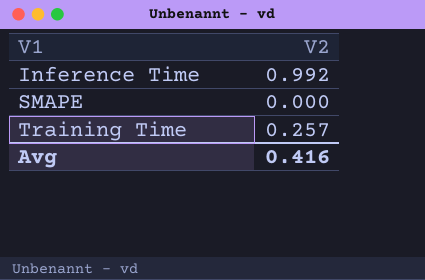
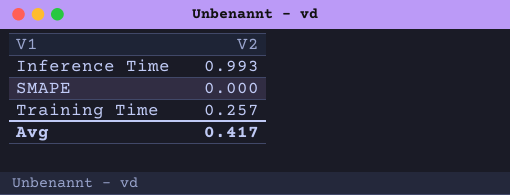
Inference Time | V2: 0.992 -> 0.993
Avg | V2: 0.416 -> 0.417

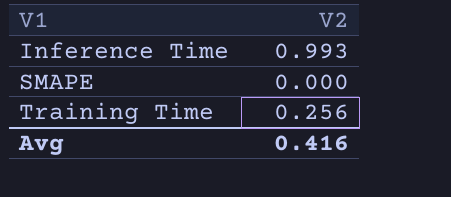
Training Time | V2: 0.257 -> 0.256
Avg | V2: 0.417 -> 0.416

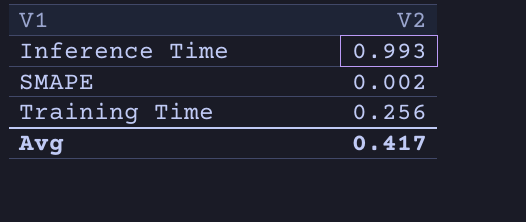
SMAPE | V2: 0.000 -> 0.002
Avg | V2: 0.416 -> 0.417

